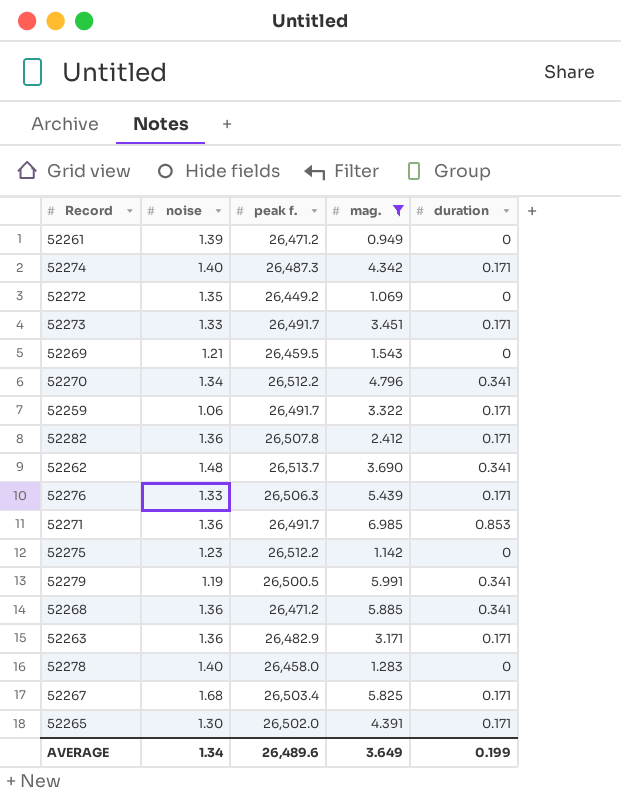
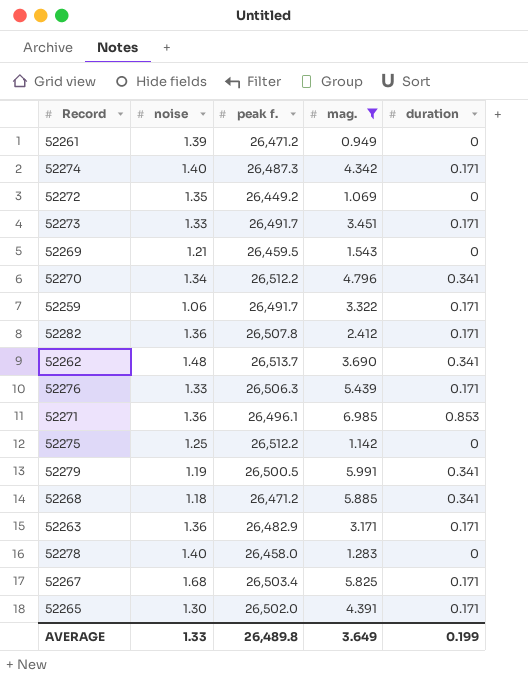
52271 | peak f.: 26,491.7 -> 26,496.1
52275 | noise: 1.23 -> 1.25
52268 | noise: 1.36 -> 1.18
AVERAGE | noise: 1.34 -> 1.33
AVERAGE | peak f.: 26,489.6 -> 26,489.8

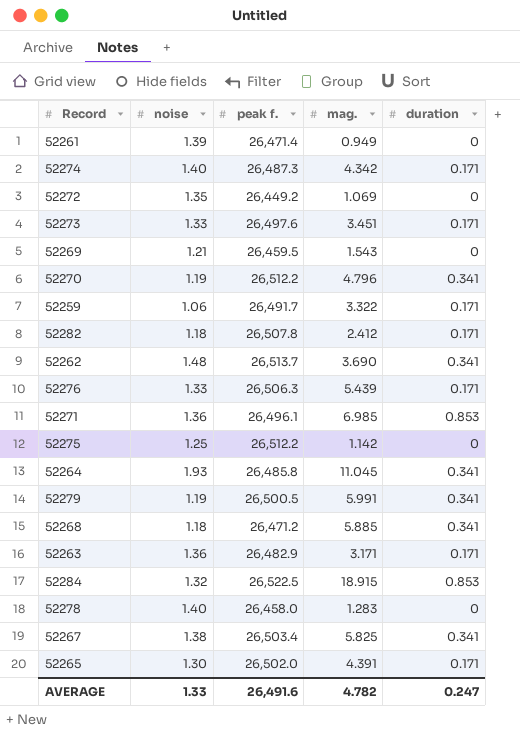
filter: mag. <= 6.985 -> none
52261 | peak f.: 26,471.2 -> 26,471.4
52273 | peak f.: 26,491.7 -> 26,497.6
52270 | noise: 1.34 -> 1.19
52282 | noise: 1.36 -> 1.18
52267 | noise: 1.68 -> 1.38
52267 | duration: 0.171 -> 0.341
AVERAGE | peak f.: 26,489.8 -> 26,491.6
AVERAGE | mag.: 3.649 -> 4.782
AVERAGE | duration: 0.199 -> 0.247

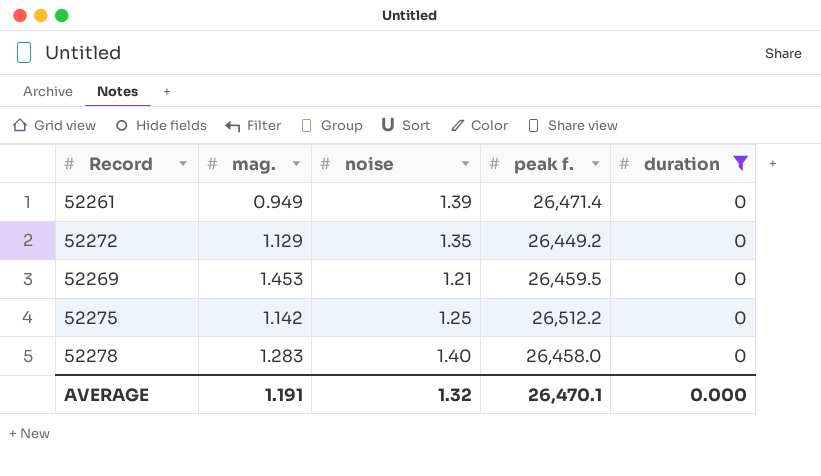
filter: none -> duration = 0
column mag. | position: 4 -> 2
52272 | mag.: 1.069 -> 1.129
52269 | mag.: 1.543 -> 1.453
AVERAGE | mag.: 4.782 -> 1.191
AVERAGE | noise: 1.33 -> 1.32
AVERAGE | peak f.: 26,491.6 -> 26,470.1
AVERAGE | duration: 0.247 -> 0.000

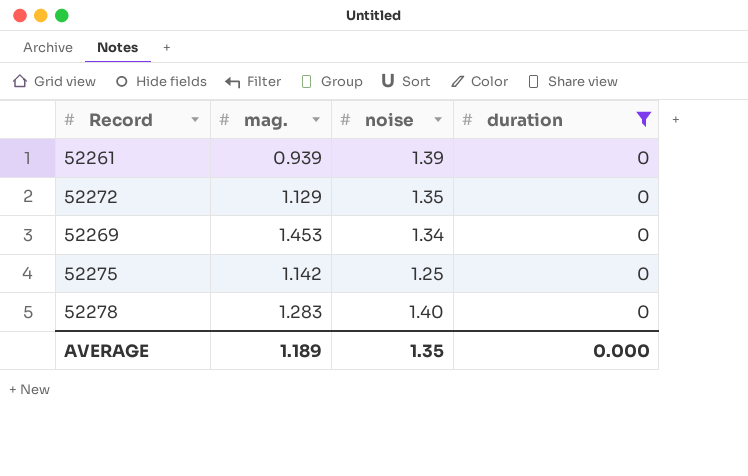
column peak f. | position: 4 -> none
52261 | mag.: 0.949 -> 0.939
52269 | noise: 1.21 -> 1.34
AVERAGE | mag.: 1.191 -> 1.189
AVERAGE | noise: 1.32 -> 1.35

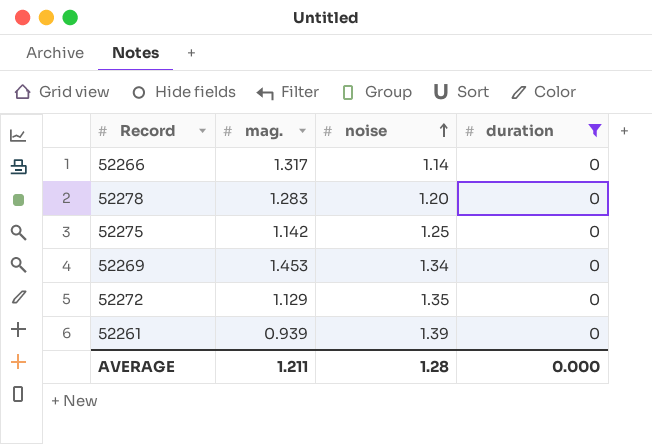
row order: none -> noise ascending
row 52266: none -> 1.317 | 1.14 | 0
52278 | noise: 1.40 -> 1.20
AVERAGE | mag.: 1.189 -> 1.211
AVERAGE | noise: 1.35 -> 1.28

